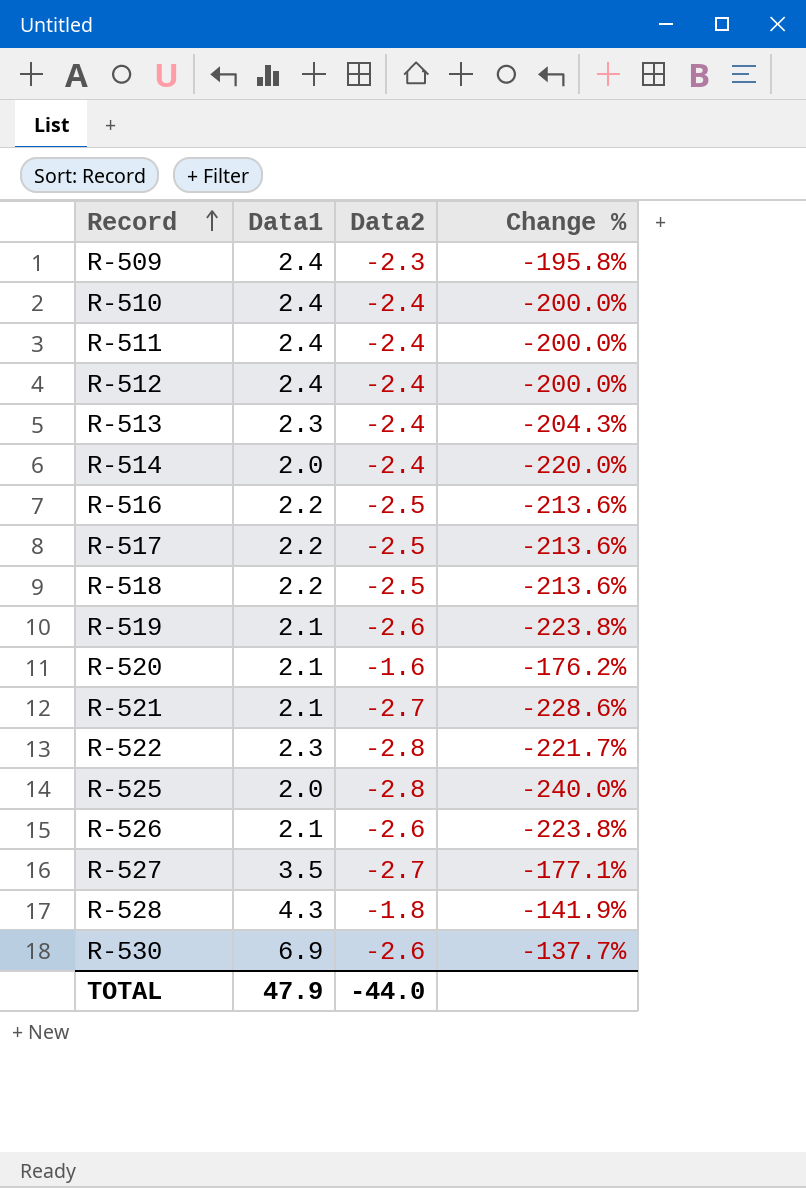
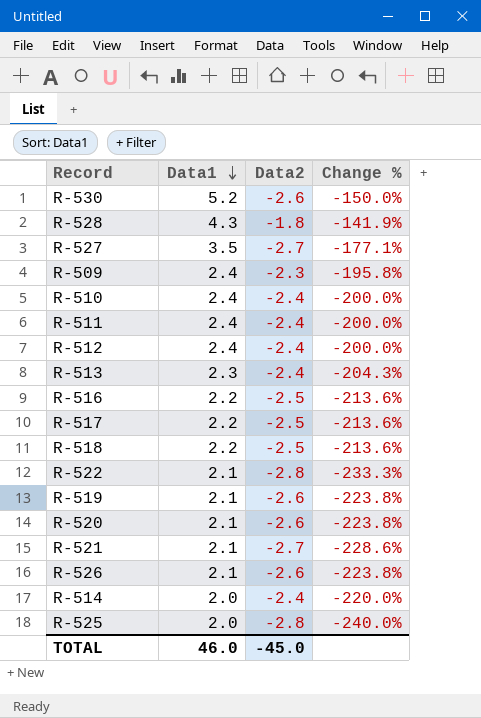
row order: Record ascending -> Data1 descending
R-530 | Data1: 6.9 -> 5.2
R-530 | Change %: -137.7% -> -150.0%
R-522 | Data1: 2.3 -> 2.1
R-522 | Change %: -221.7% -> -233.3%
R-520 | Data2: -1.6 -> -2.6
R-520 | Change %: -176.2% -> -223.8%
TOTAL | Data1: 47.9 -> 46.0
TOTAL | Data2: -44.0 -> -45.0

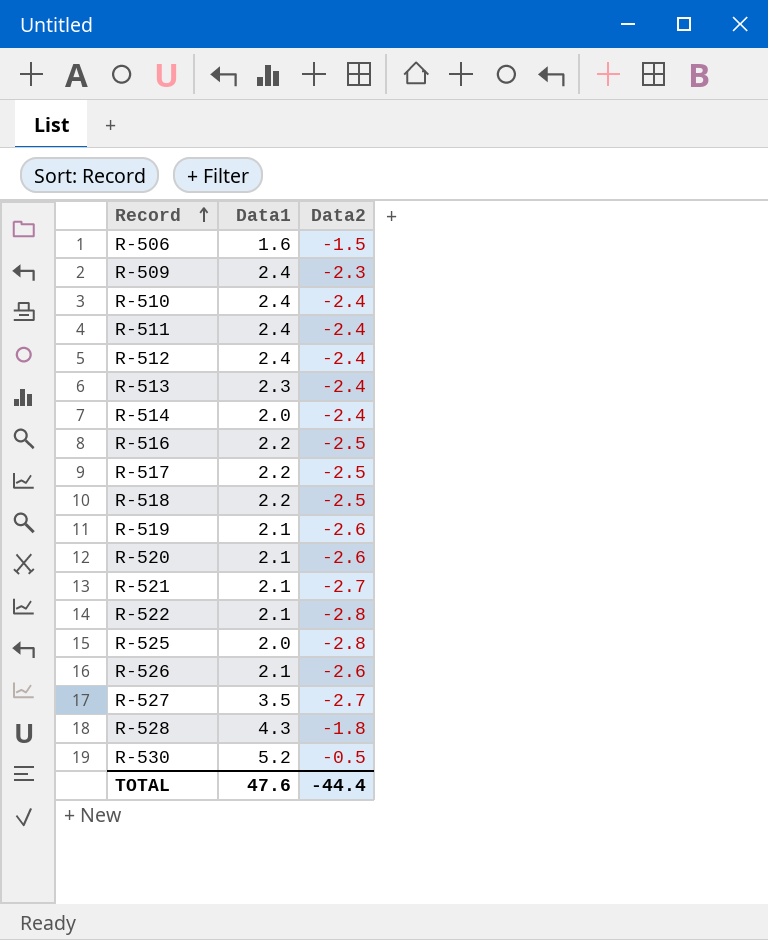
row order: Data1 descending -> Record ascending
column Change % | formula: ([Data2] - [Data1]) / [Data1] -> none
row R-506: none -> 1.6 | -1.5
R-530 | Data2: -2.6 -> -0.5
TOTAL | Data1: 46.0 -> 47.6
TOTAL | Data2: -45.0 -> -44.4

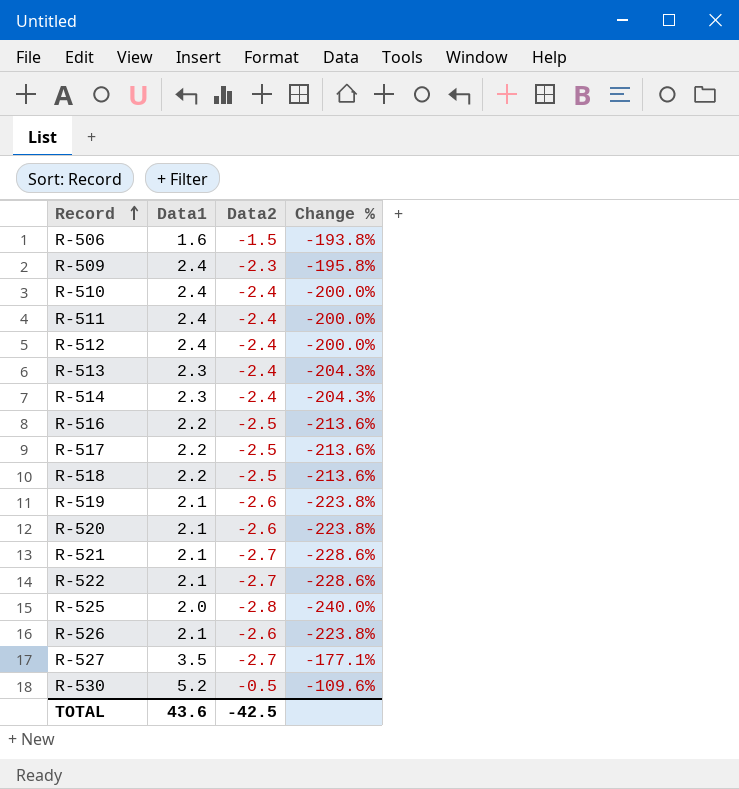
column Change % | formula: none -> ([Data2] - [Data1]) / [Data1]
row R-528: 4.3 | -1.8 -> none
R-514 | Data1: 2.0 -> 2.3
R-522 | Data2: -2.8 -> -2.7
TOTAL | Data1: 47.6 -> 43.6
TOTAL | Data2: -44.4 -> -42.5

